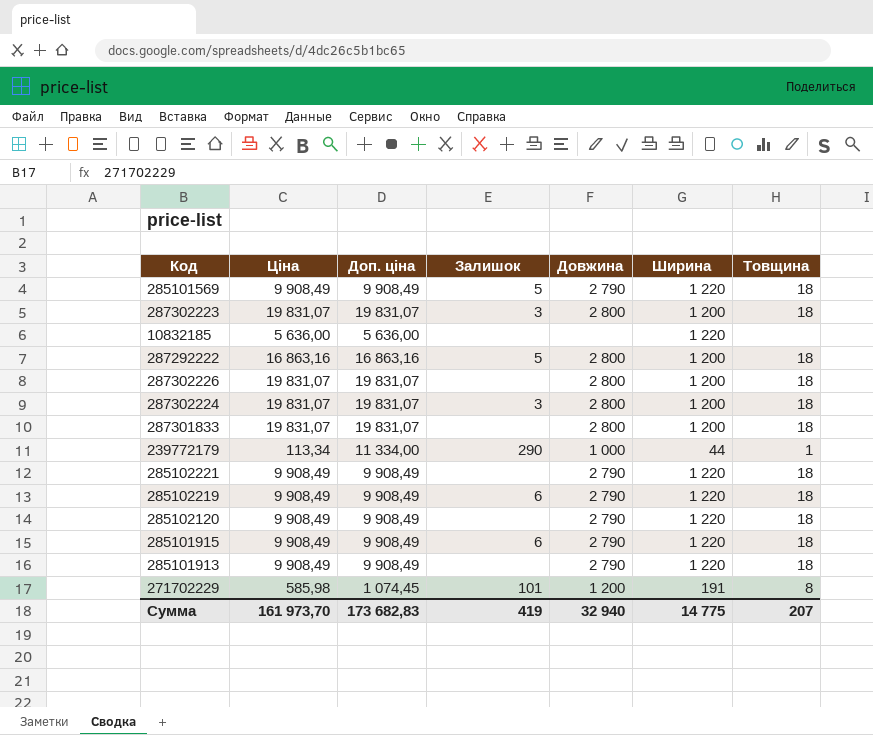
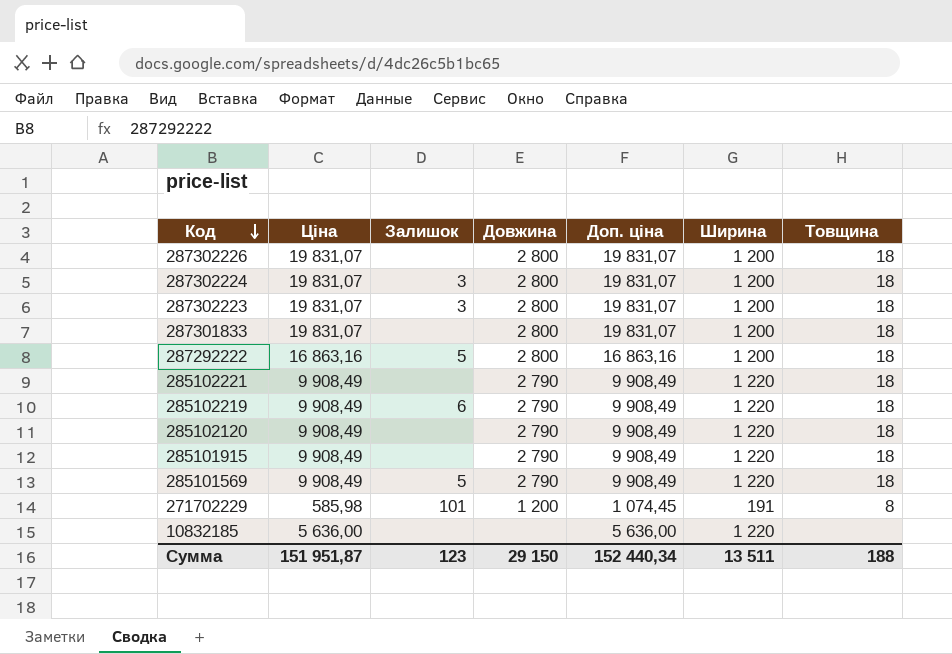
row order: none -> Код descending
column Доп. ціна | position: 3 -> 5
row 239772179: 113,34 | 11 334,00 | 290 | 1 000 | 44 | 1 -> none
row 285101913: 9 908,49 | 9 908,49 | none | 2 790 | 1 220 | 18 -> none
285101915 | Залишок: 6 -> none
Сумма | Ціна: 161 973,70 -> 151 951,87
Сумма | Залишок: 419 -> 123
Сумма | Довжина: 32 940 -> 29 150
Сумма | Доп. ціна: 173 682,83 -> 152 440,34
Сумма | Ширина: 14 775 -> 13 511
Сумма | Товщина: 207 -> 188

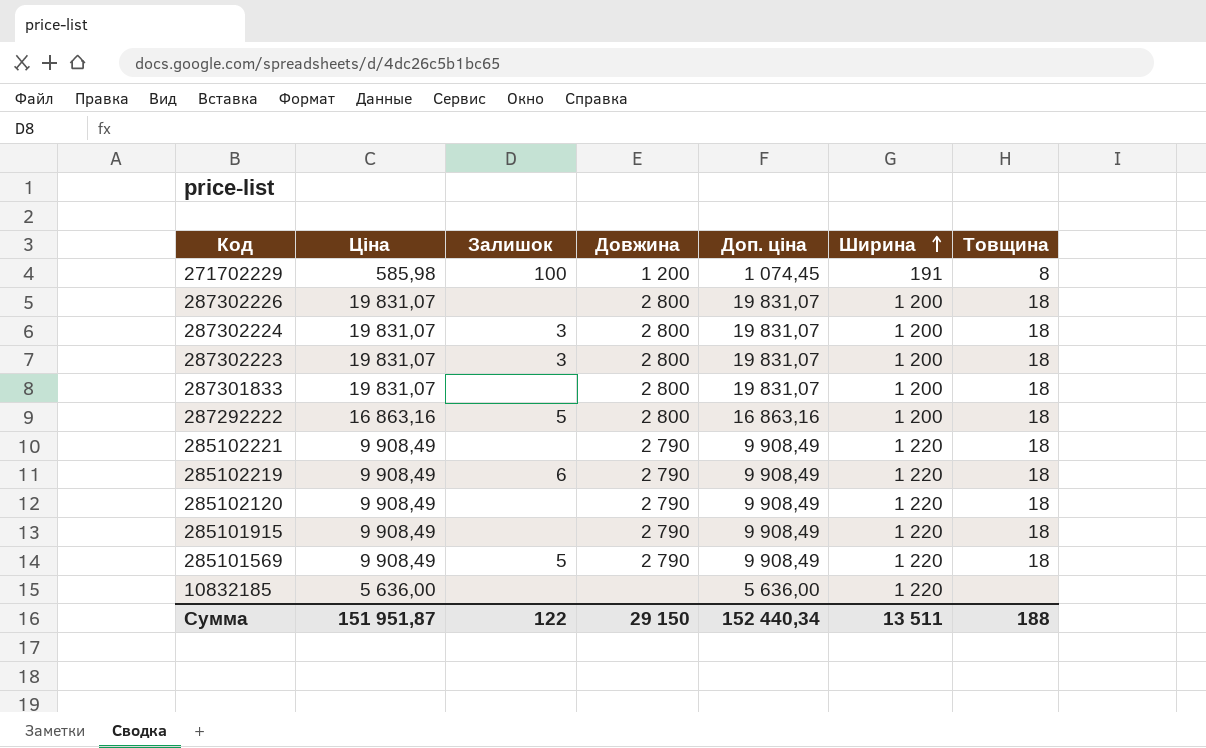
row order: Код descending -> Ширина ascending
271702229 | Залишок: 101 -> 100
Сумма | Залишок: 123 -> 122

